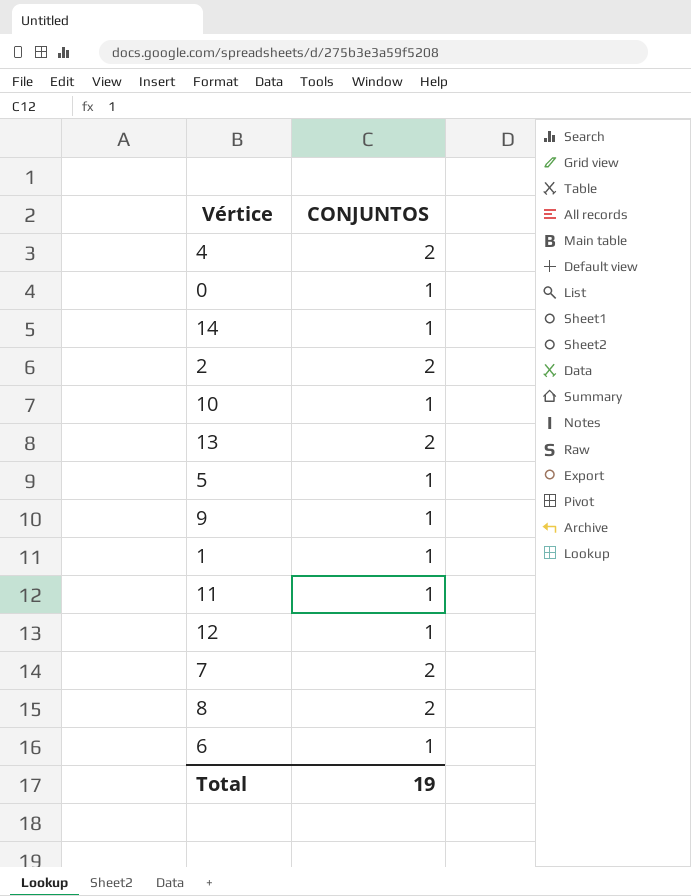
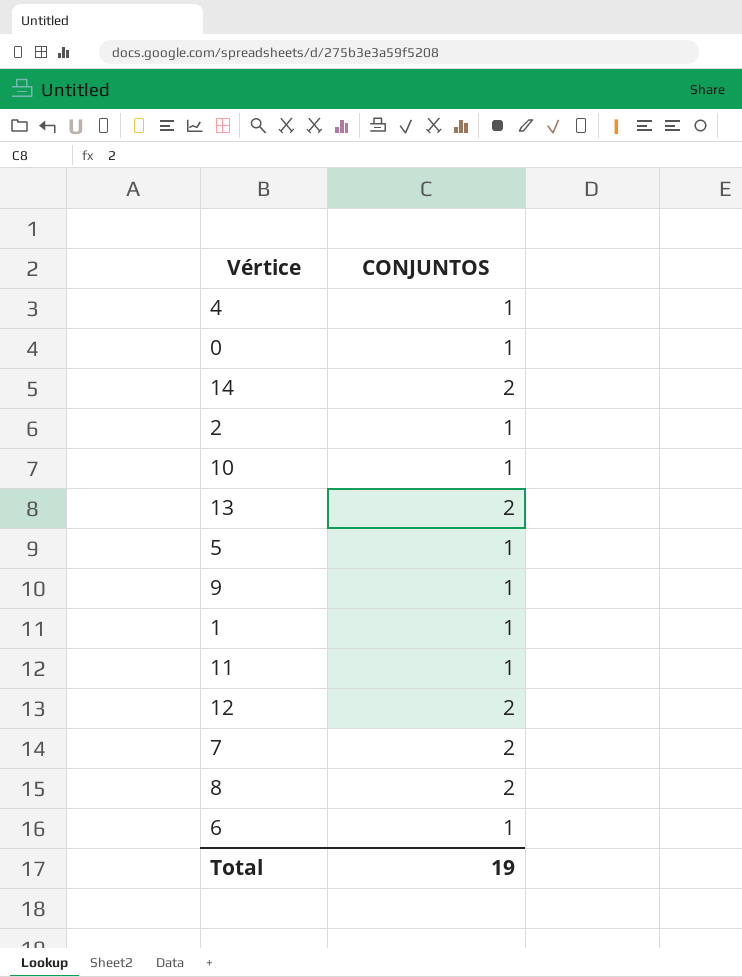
4 | CONJUNTOS: 2 -> 1
14 | CONJUNTOS: 1 -> 2
2 | CONJUNTOS: 2 -> 1
12 | CONJUNTOS: 1 -> 2

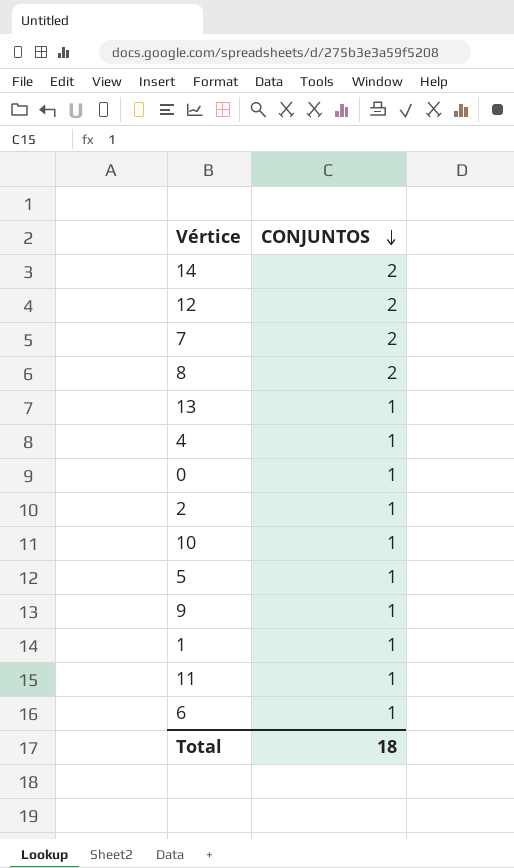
row order: none -> CONJUNTOS descending
13 | CONJUNTOS: 2 -> 1
Total | CONJUNTOS: 19 -> 18

